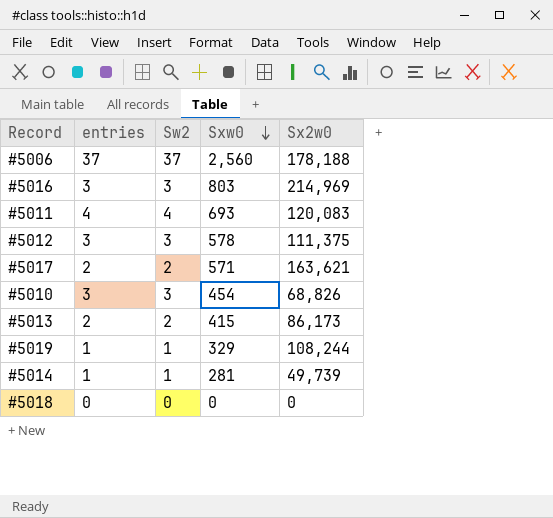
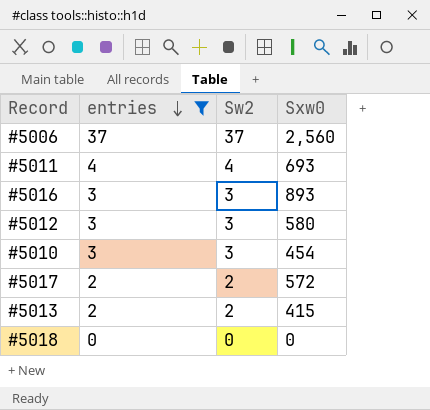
filter: none -> entries != 1
row order: Sxw0 descending -> entries descending
column Sx2w0 | position: 5 -> none
#5016 | Sxw0: 803 -> 893
#5012 | Sxw0: 578 -> 580
#5017 | Sxw0: 571 -> 572

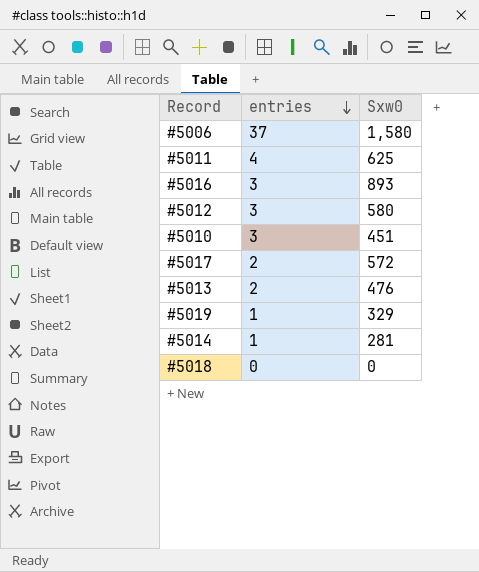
filter: entries != 1 -> none
column Sw2 | position: 3 -> none
#5006 | Sxw0: 2,560 -> 1,580
#5011 | Sxw0: 693 -> 625
#5010 | Sxw0: 454 -> 451
#5013 | Sxw0: 415 -> 476

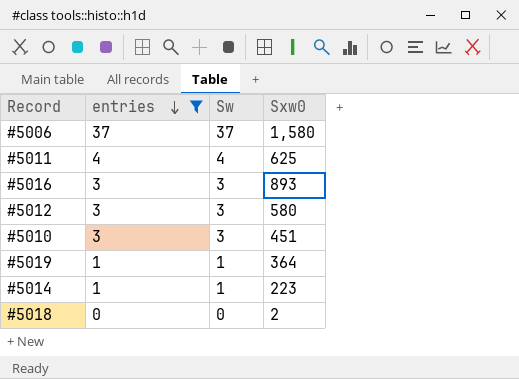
filter: none -> entries != 2
column Sw | position: none -> 3
#5019 | Sxw0: 329 -> 364
#5014 | Sxw0: 281 -> 223
#5018 | Sxw0: 0 -> 2

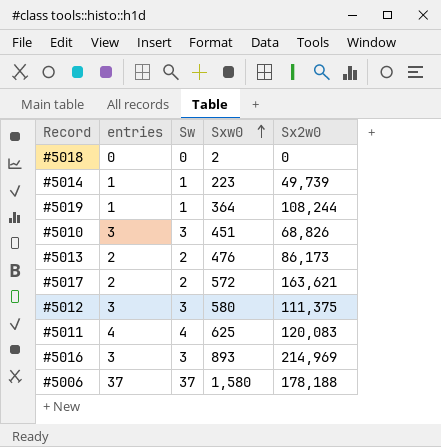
filter: entries != 2 -> none
row order: entries descending -> Sxw0 ascending
column Sx2w0 | position: none -> 5

